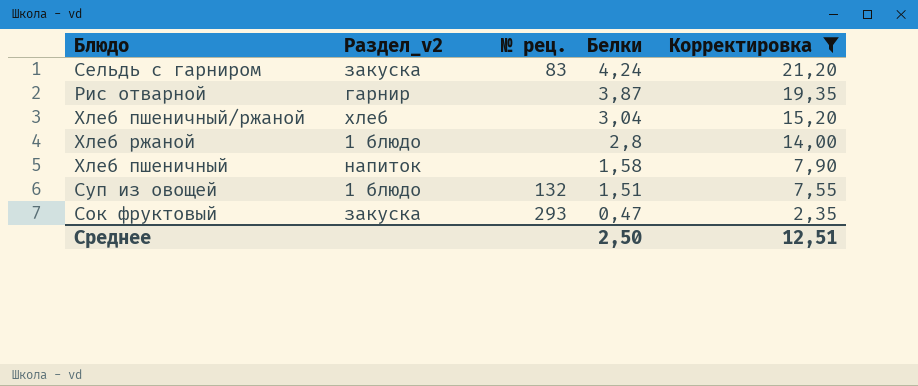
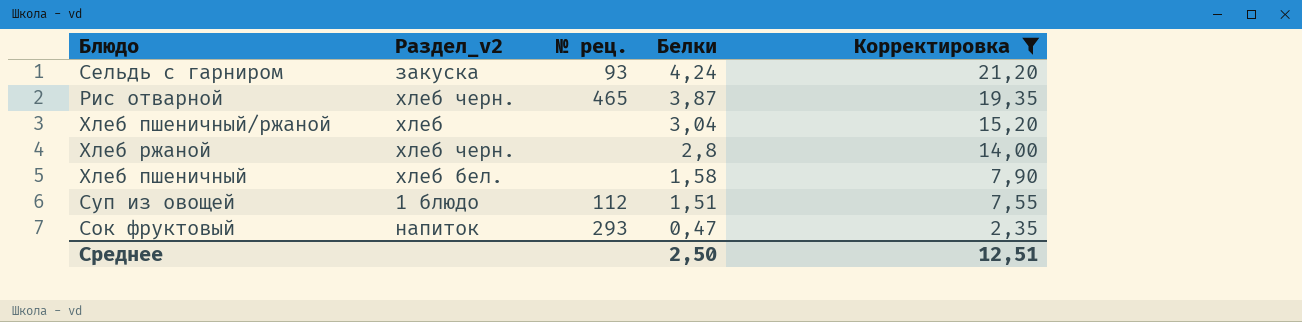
Сельдь с гарниром | № рец.: 83 -> 93
Рис отварной | Раздел_v2: гарнир -> хлеб черн.
Рис отварной | № рец.: none -> 465
Хлеб ржаной | Раздел_v2: 1 блюдо -> хлеб черн.
Хлеб пшеничный | Раздел_v2: напиток -> хлеб бел.
Суп из овощей | № рец.: 132 -> 112
Сок фруктовый | Раздел_v2: закуска -> напиток

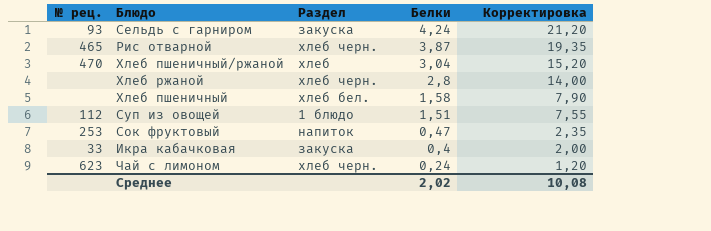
filter: Корректировка >= 2,35 -> none
column № рец. | position: 3 -> 1
column name: Раздел_v2 -> Раздел
Хлеб пшеничный/ржаной | № рец.: none -> 470
Сок фруктовый | № рец.: 293 -> 253
Среднее | Белки: 2,50 -> 2,02
Среднее | Корректировка: 12,51 -> 10,08

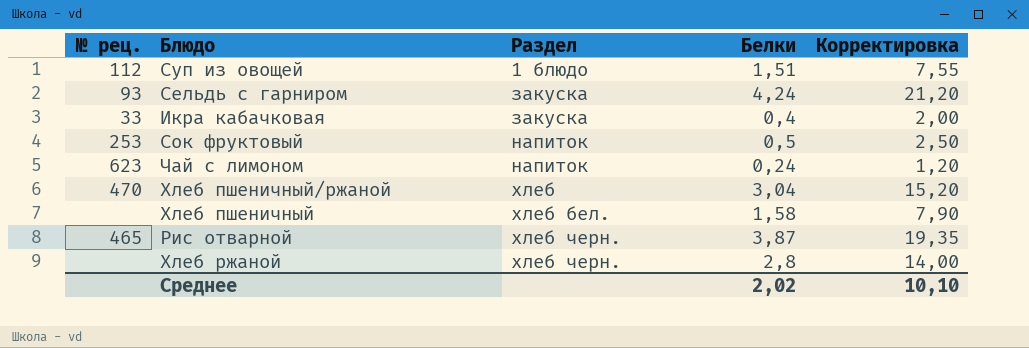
row order: Белки descending -> Раздел ascending
Сок фруктовый | Белки: 0,47 -> 0,5
Сок фруктовый | Корректировка: 2,35 -> 2,50
Чай с лимоном | Раздел: хлеб черн. -> напиток
Среднее | Корректировка: 10,08 -> 10,10

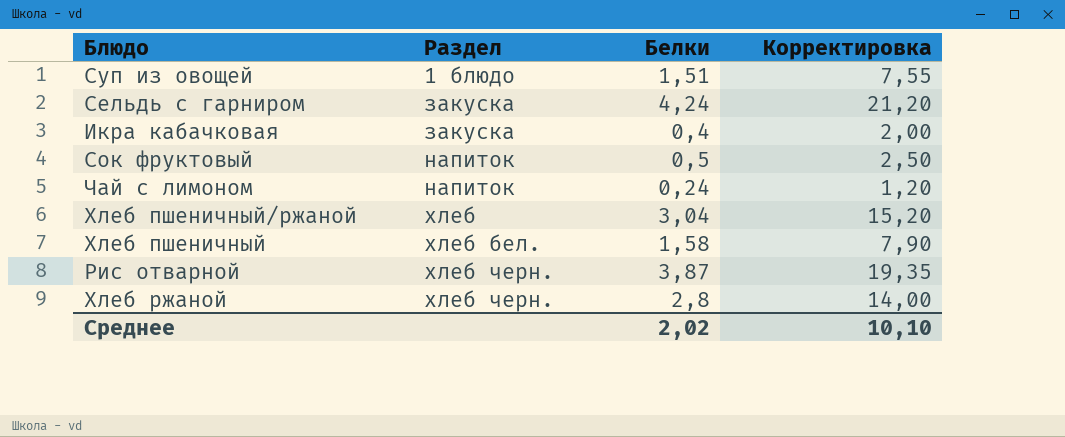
column № рец. | position: 1 -> none

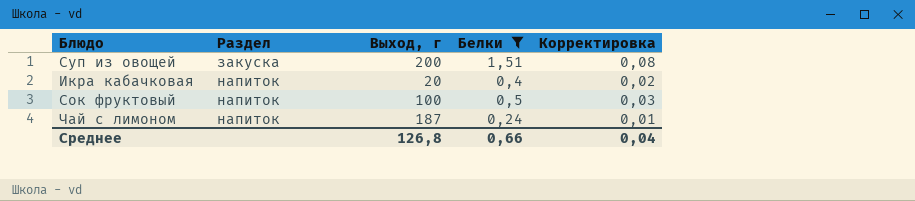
filter: none -> Белки <= 1,51
column Выход, г | position: none -> 3
column Корректировка | formula: [Белки] * 5 -> [Белки] * 0,05
Суп из овощей | Раздел: 1 блюдо -> закуска
Икра кабачковая | Раздел: закуска -> напиток
Среднее | Белки: 2,02 -> 0,66
Среднее | Корректировка: 10,10 -> 0,04

